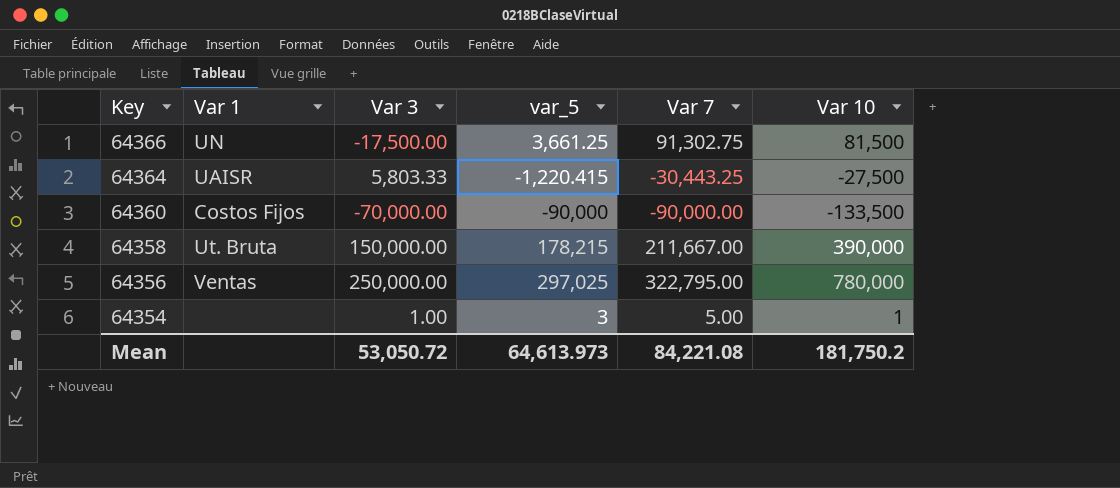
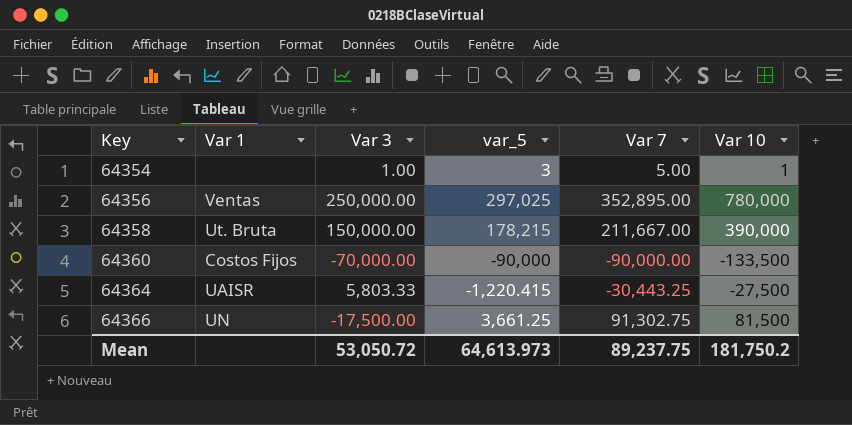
row order: Key descending -> Key ascending
64356 | Var 7: 322,795.00 -> 352,895.00
Mean | Var 7: 84,221.08 -> 89,237.75

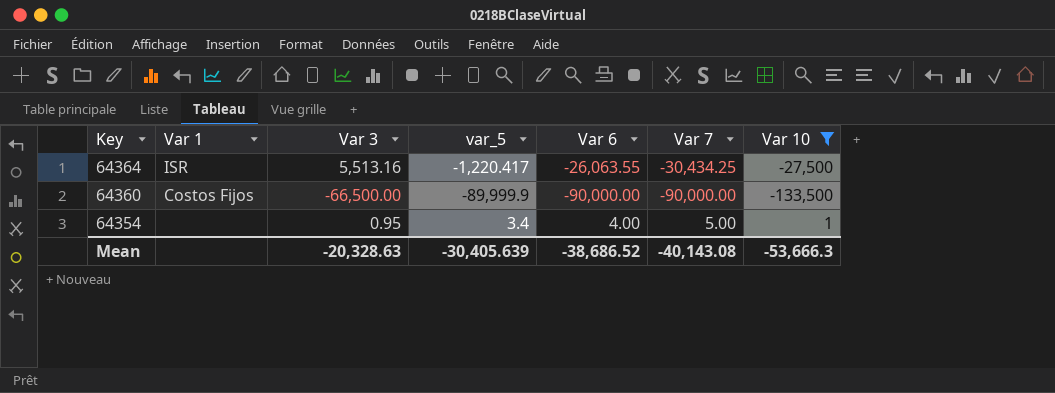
filter: none -> Var 10 <= 1
row order: Key ascending -> Key descending
column Var 6 | position: none -> 5
64364 | Var 1: UAISR -> ISR
64364 | Var 3: 5,803.33 -> 5,513.16
64364 | var_5: -1,220.415 -> -1,220.417
64364 | Var 7: -30,443.25 -> -30,434.25
64360 | Var 3: -70,000.00 -> -66,500.00
64360 | var_5: -90,000 -> -89,999.9
64354 | Var 3: 1.00 -> 0.95
64354 | var_5: 3 -> 3.4
Mean | Var 3: 53,050.72 -> -20,328.63
Mean | var_5: 64,613.973 -> -30,405.639
Mean | Var 7: 89,237.75 -> -40,143.08
Mean | Var 10: 181,750.2 -> -53,666.3

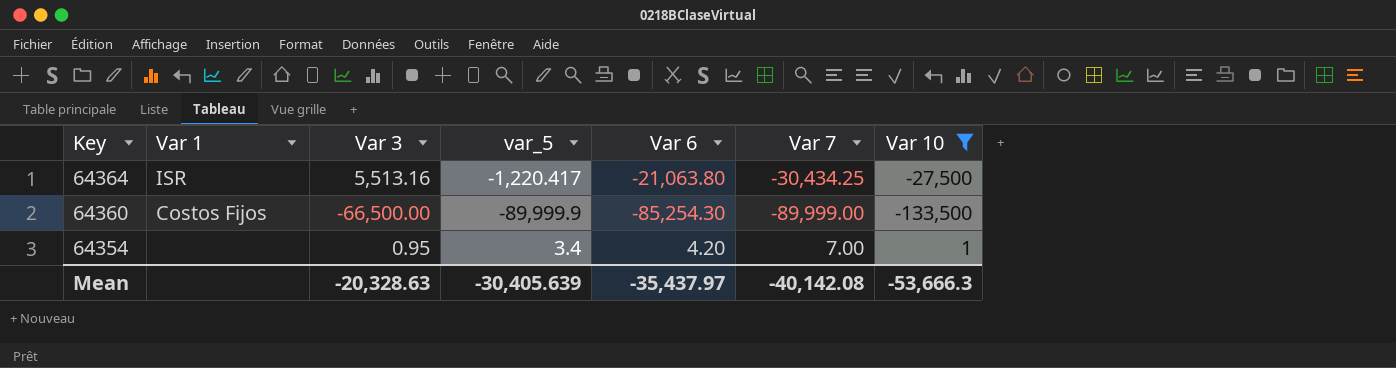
64364 | Var 6: -26,063.55 -> -21,063.80
64360 | Var 6: -90,000.00 -> -85,254.30
64360 | Var 7: -90,000.00 -> -89,999.00
64354 | Var 6: 4.00 -> 4.20
64354 | Var 7: 5.00 -> 7.00
Mean | Var 6: -38,686.52 -> -35,437.97
Mean | Var 7: -40,143.08 -> -40,142.08

